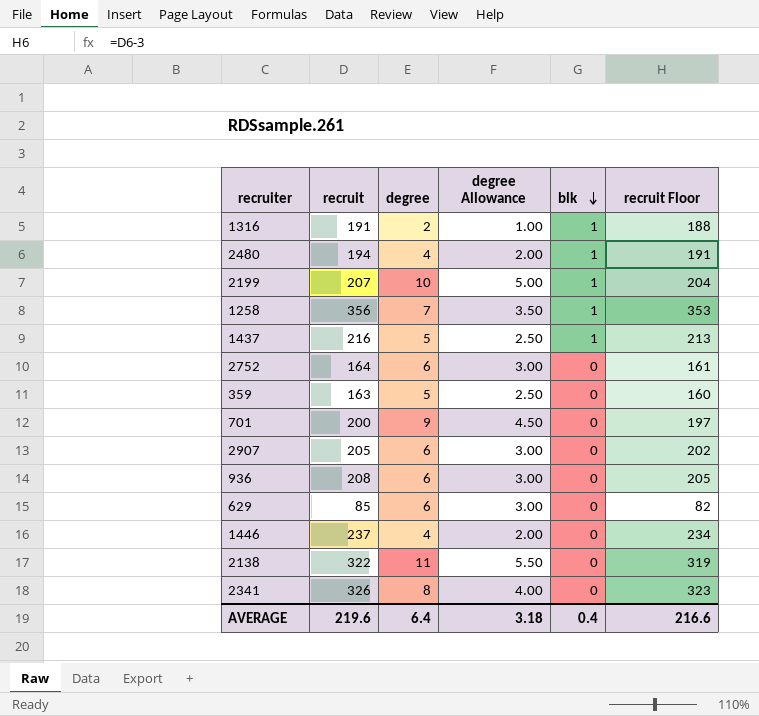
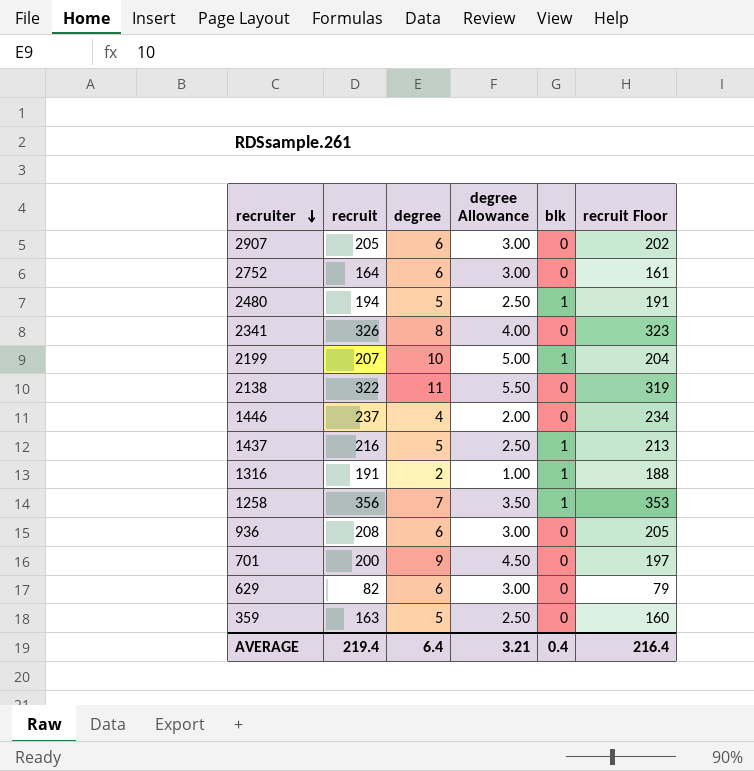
row order: blk descending -> recruiter descending
2480 | degree: 4 -> 5
2480 | degree Allowance: 2.00 -> 2.50
629 | recruit: 85 -> 82
629 | recruit Floor: 82 -> 79
AVERAGE | recruit: 219.6 -> 219.4
AVERAGE | degree Allowance: 3.18 -> 3.21
AVERAGE | recruit Floor: 216.6 -> 216.4

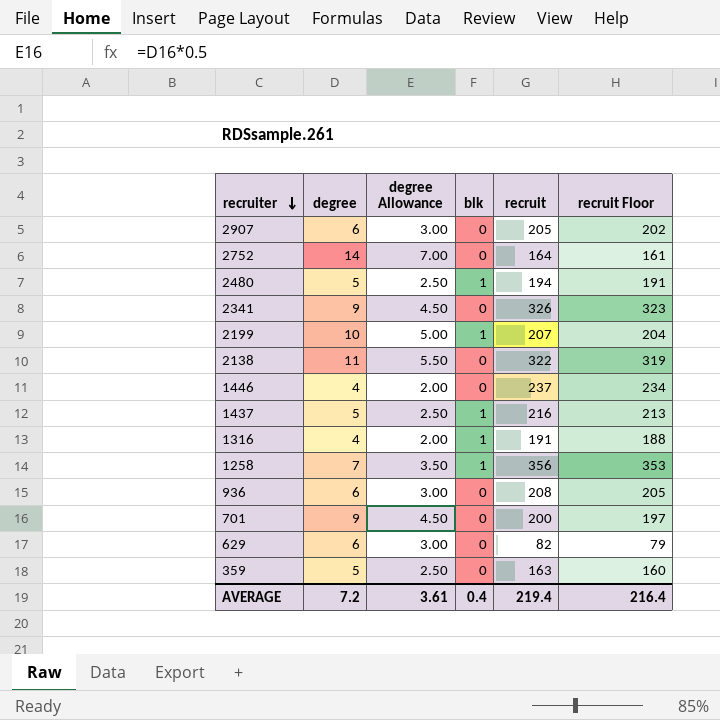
column recruit | position: 2 -> 5
2752 | degree: 6 -> 14
2752 | degree Allowance: 3.00 -> 7.00
2341 | degree: 8 -> 9
2341 | degree Allowance: 4.00 -> 4.50
1316 | degree: 2 -> 4
1316 | degree Allowance: 1.00 -> 2.00
AVERAGE | degree: 6.4 -> 7.2
AVERAGE | degree Allowance: 3.21 -> 3.61

